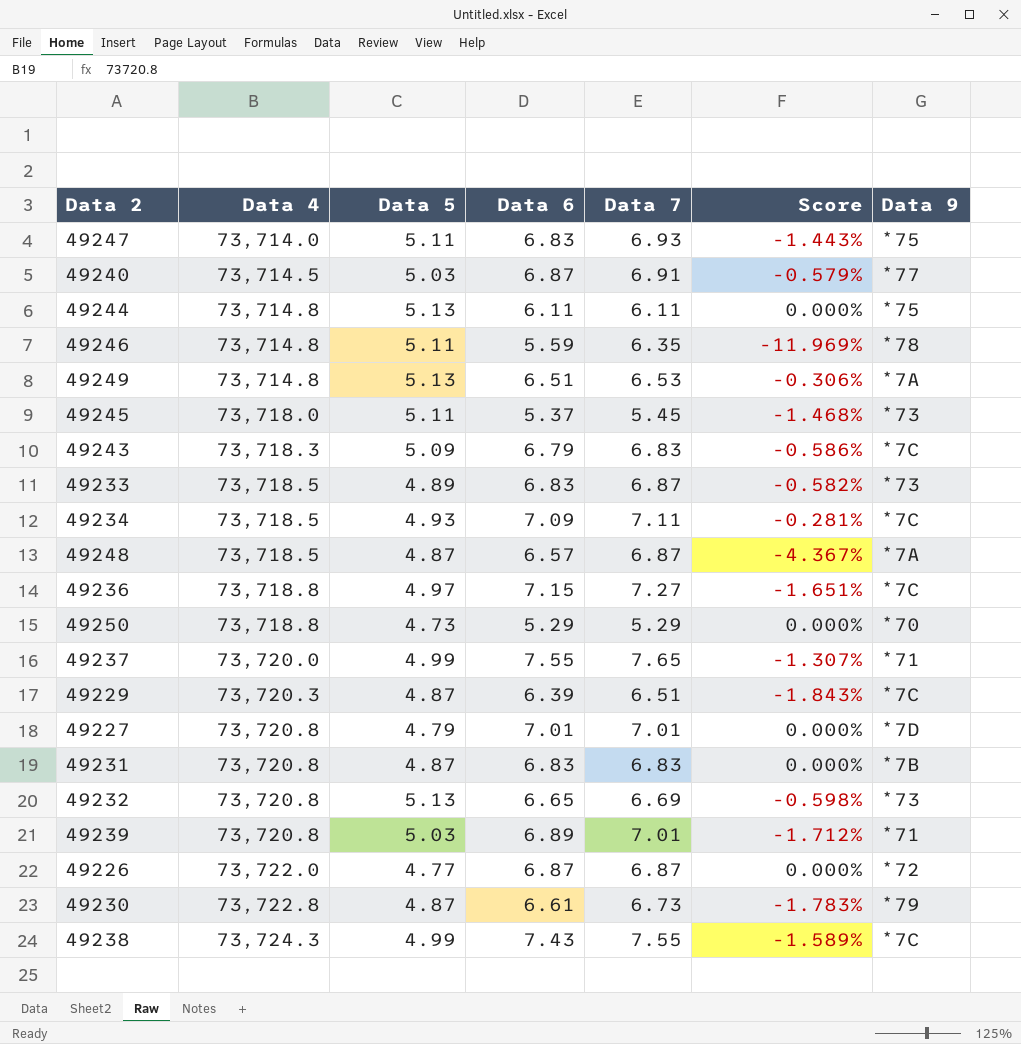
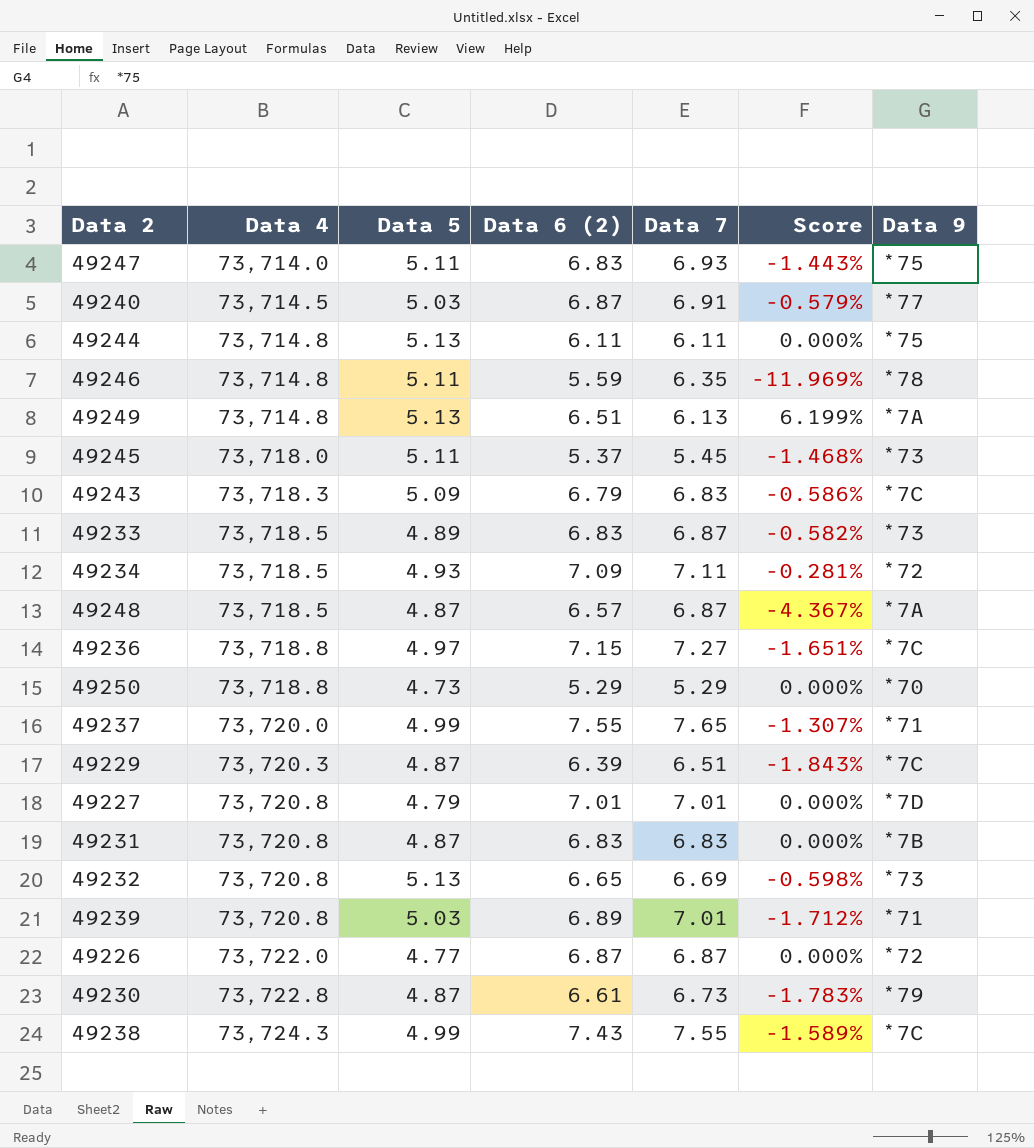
column name: Data 6 -> Data 6 (2)
49249 | Data 7: 6.53 -> 6.13
49249 | Score: -0.306% -> 6.199%
49234 | Data 9: *7C -> *72

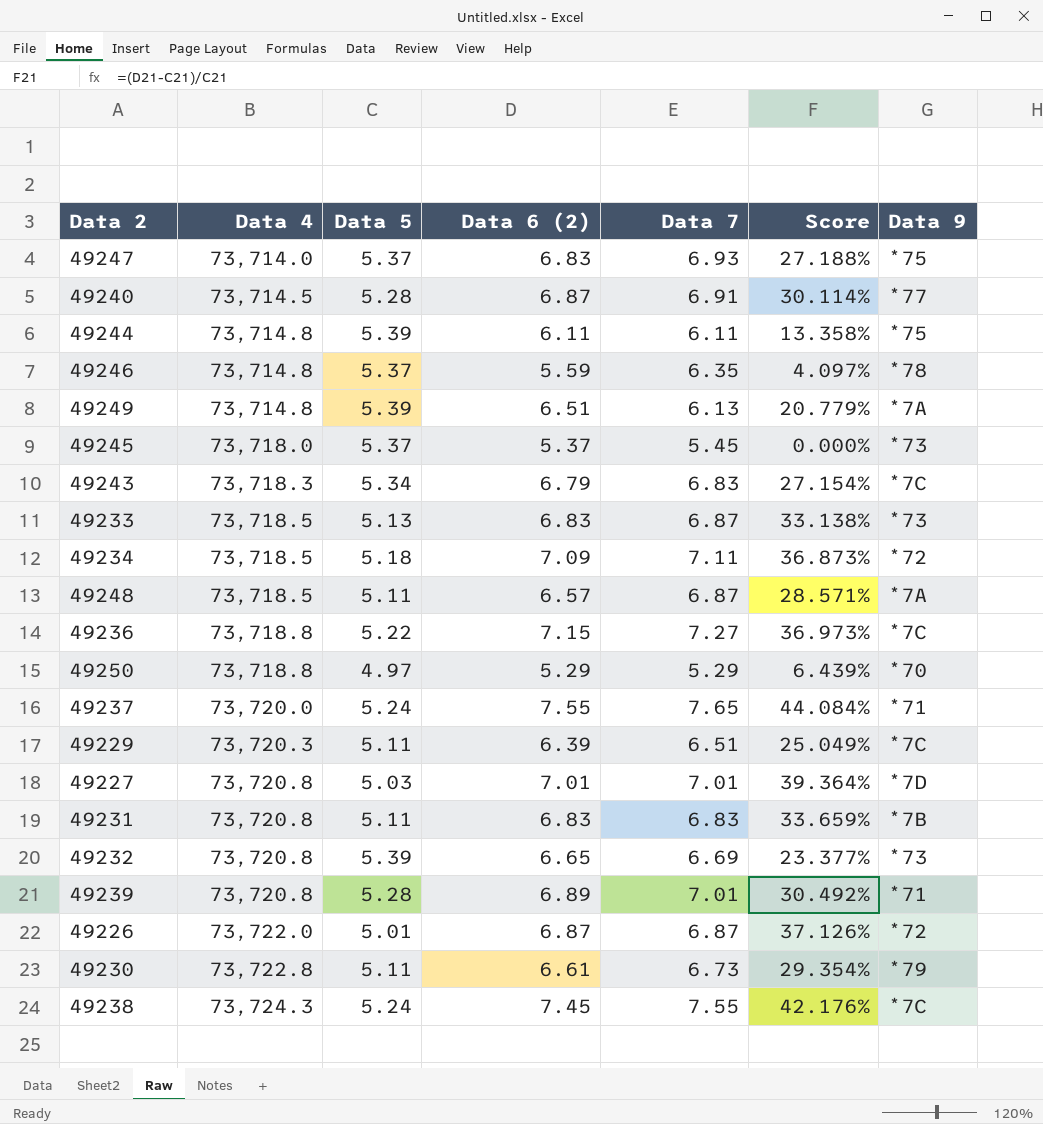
column Score | formula: ([Data 6 (2)] - [Data 7]) / [Data 7] -> ([Data 6 (2)] - [Data 5]) / [Data 5]
49247 | Data 5: 5.11 -> 5.37
49240 | Data 5: 5.03 -> 5.28
49244 | Data 5: 5.13 -> 5.39
49246 | Data 5: 5.11 -> 5.37
49249 | Data 5: 5.13 -> 5.39
49245 | Data 5: 5.11 -> 5.37
49243 | Data 5: 5.09 -> 5.34
49233 | Data 5: 4.89 -> 5.13
49234 | Data 5: 4.93 -> 5.18
49248 | Data 5: 4.87 -> 5.11
49236 | Data 5: 4.97 -> 5.22
49250 | Data 5: 4.73 -> 4.97
49237 | Data 5: 4.99 -> 5.24
49229 | Data 5: 4.87 -> 5.11
49227 | Data 5: 4.79 -> 5.03
49231 | Data 5: 4.87 -> 5.11
49232 | Data 5: 5.13 -> 5.39
49239 | Data 5: 5.03 -> 5.28
49226 | Data 5: 4.77 -> 5.01
49230 | Data 5: 4.87 -> 5.11
49238 | Data 5: 4.99 -> 5.24
49238 | Data 6 (2): 7.43 -> 7.45

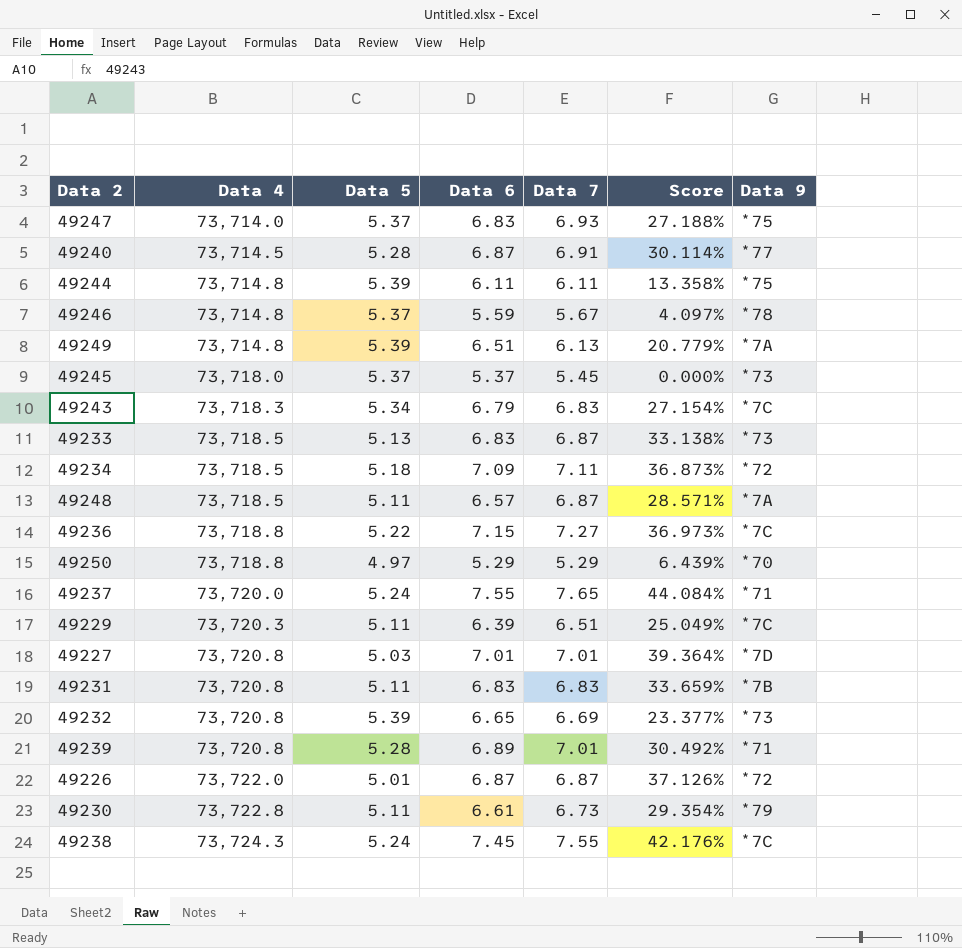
column name: Data 6 (2) -> Data 6
49246 | Data 7: 6.35 -> 5.67

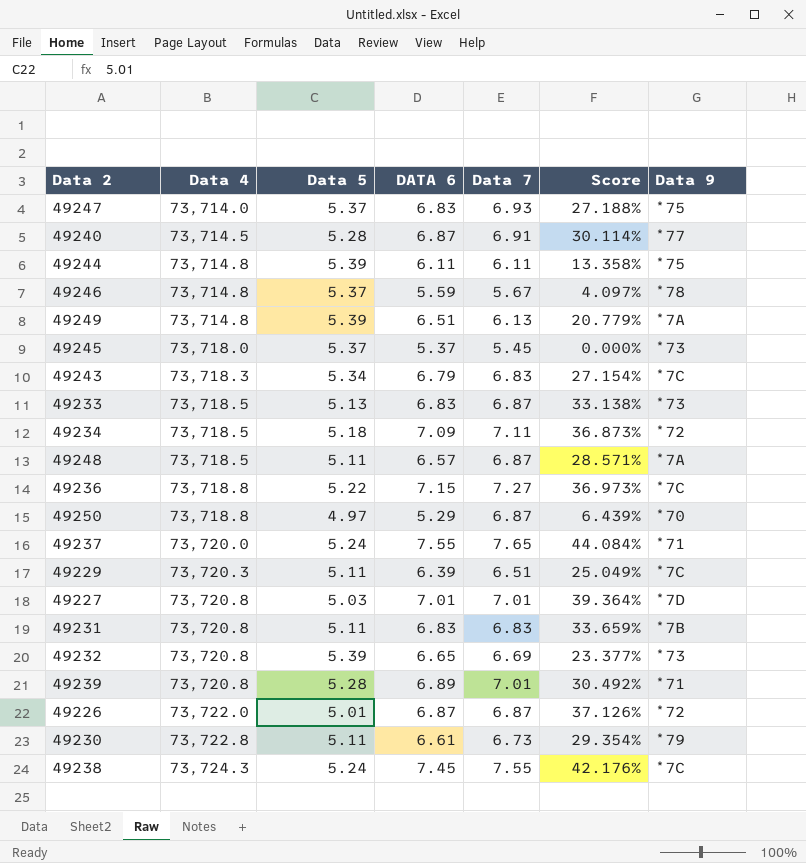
column name: Data 6 -> DATA 6
49250 | Data 7: 5.29 -> 6.87

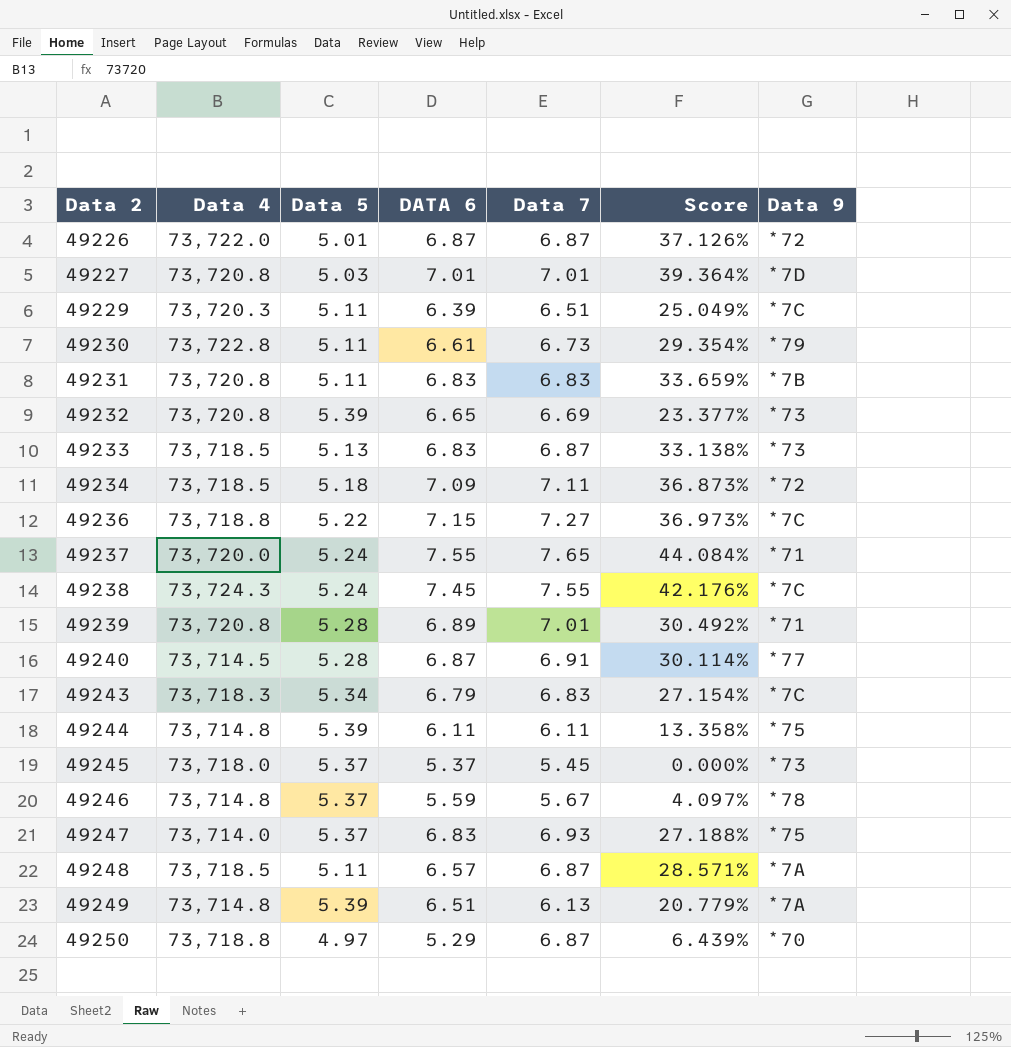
row order: Data 4 ascending -> Data 2 ascending

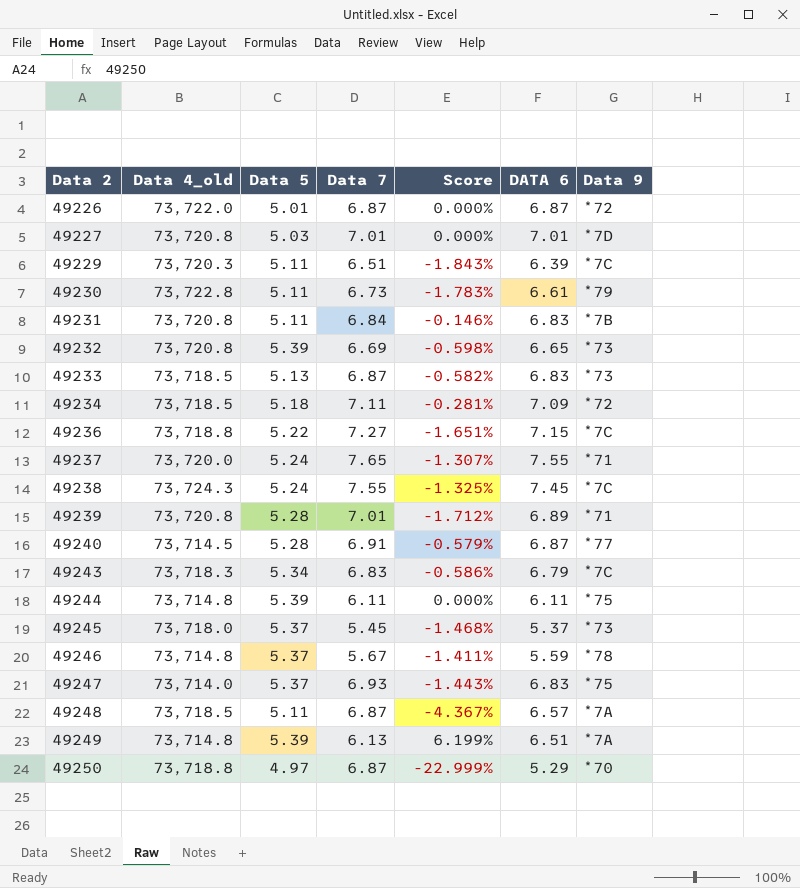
column name: Data 4 -> Data 4_old
column Score | formula: ([DATA 6] - [Data 5]) / [Data 5] -> ([DATA 6] - [Data 7]) / [Data 7]
column DATA 6 | position: 4 -> 6
49231 | Data 7: 6.83 -> 6.84

